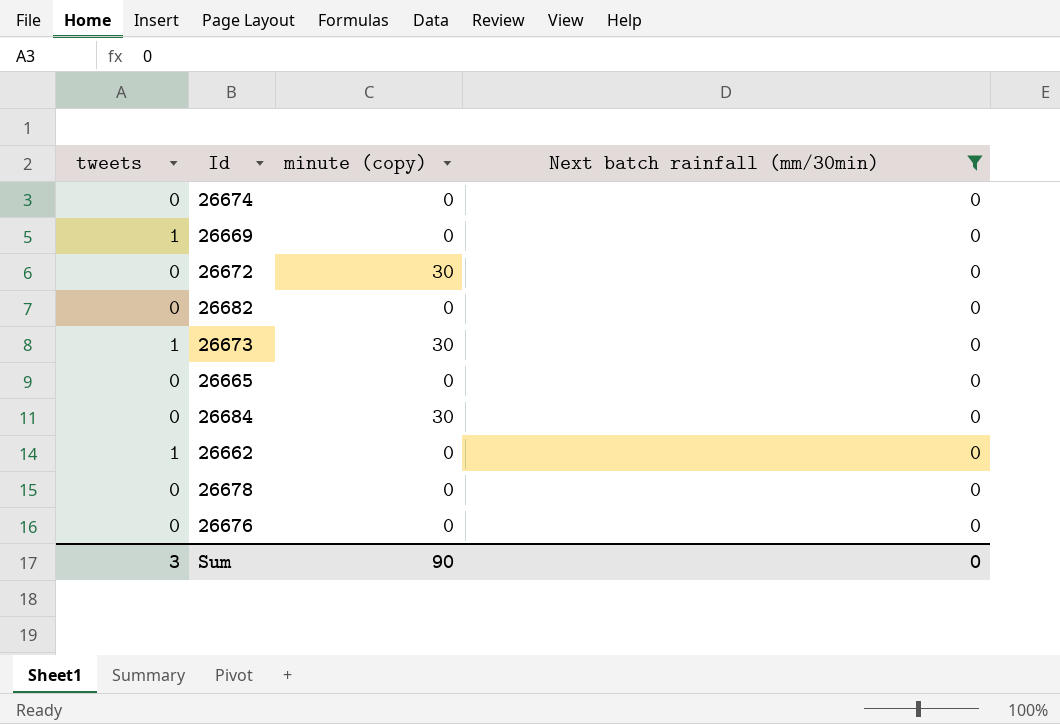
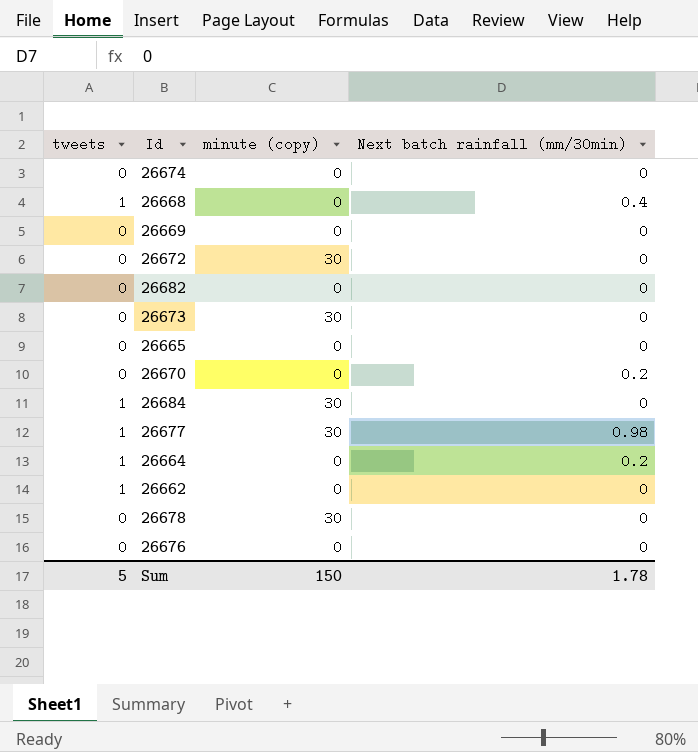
filter: Next batch rainfall (mm/30min) = 0 -> none
26669 | tweets: 1 -> 0
26673 | tweets: 1 -> 0
26684 | tweets: 0 -> 1
26678 | minute (copy): 0 -> 30
Sum | tweets: 3 -> 5
Sum | minute (copy): 90 -> 150
Sum | Next batch rainfall (mm/30min): 0 -> 1.78

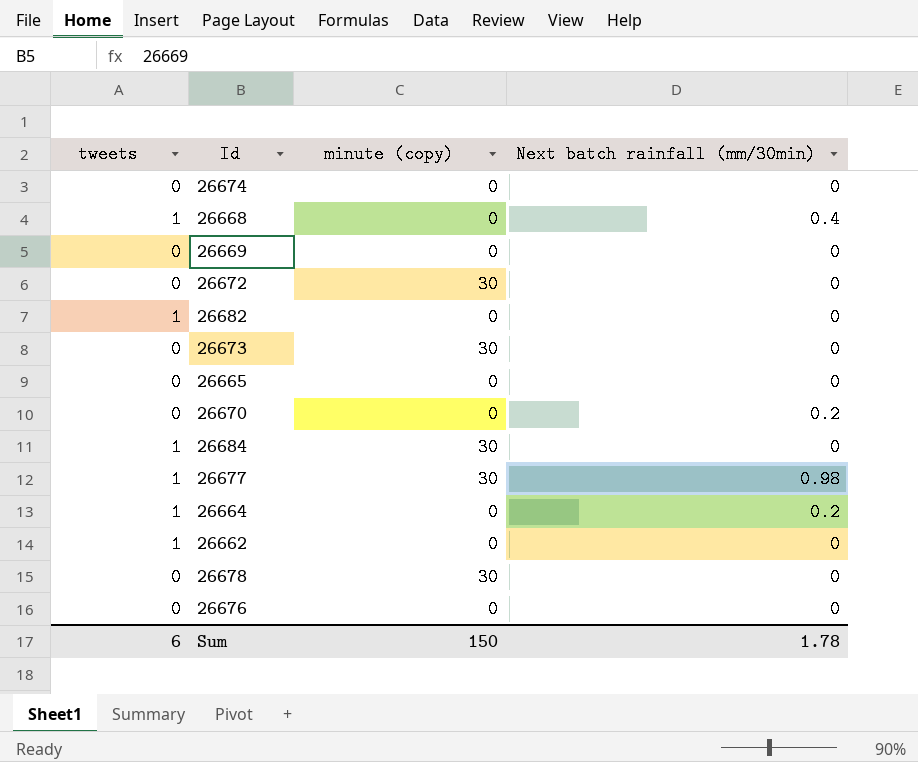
26682 | tweets: 0 -> 1
Sum | tweets: 5 -> 6

